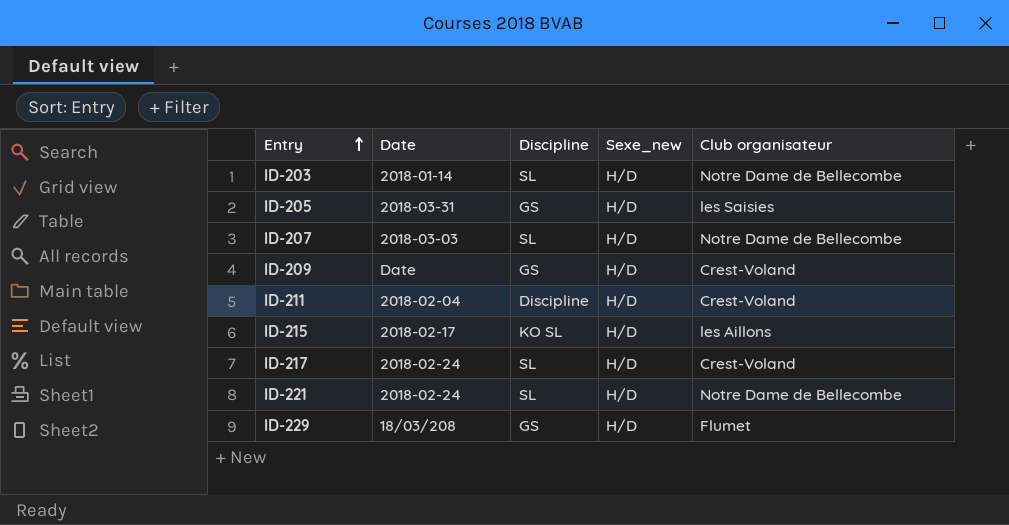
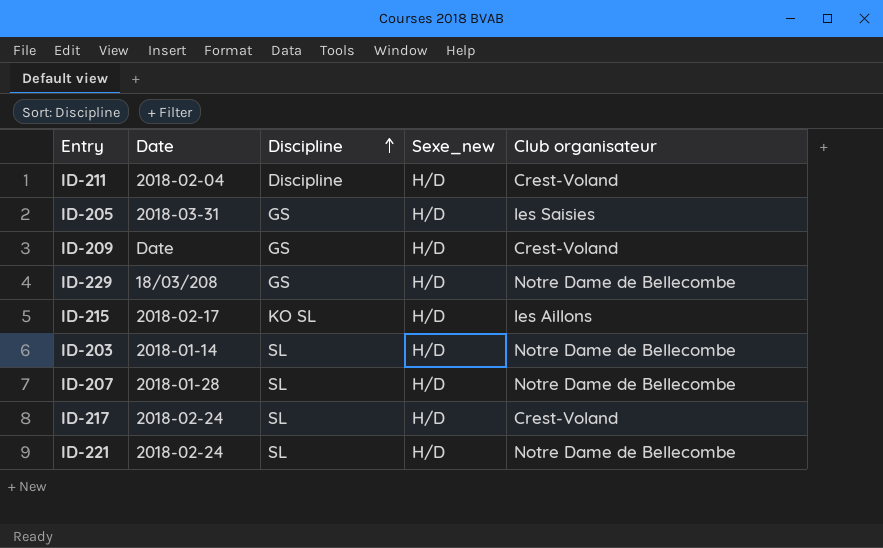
row order: Entry ascending -> Discipline ascending
ID-229 | Club organisateur: Flumet -> Notre Dame de Bellecombe
ID-207 | Date: 2018-03-03 -> 2018-01-28

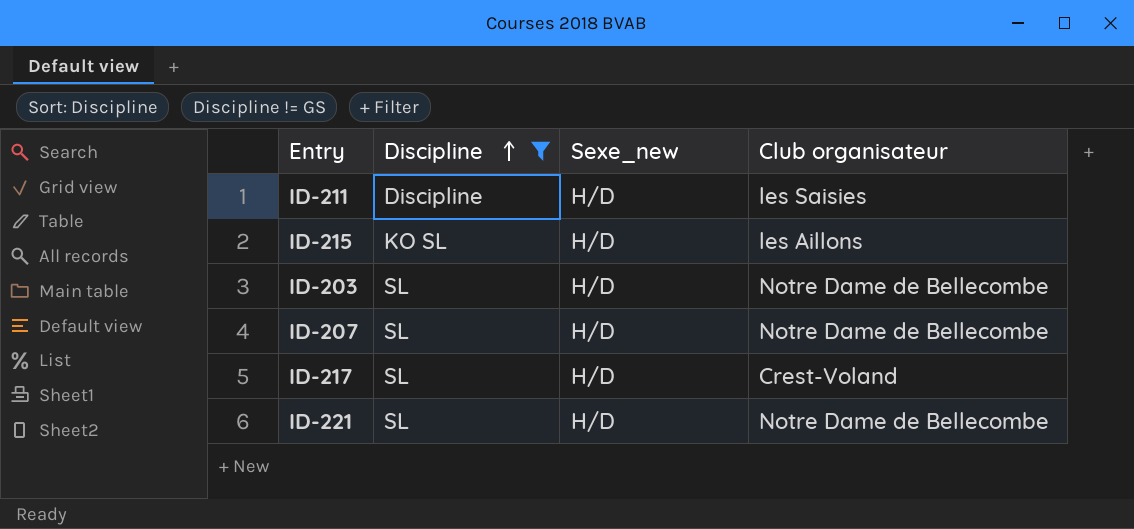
filter: none -> Discipline != GS
column Date | position: 2 -> none
ID-211 | Club organisateur: Crest-Voland -> les Saisies

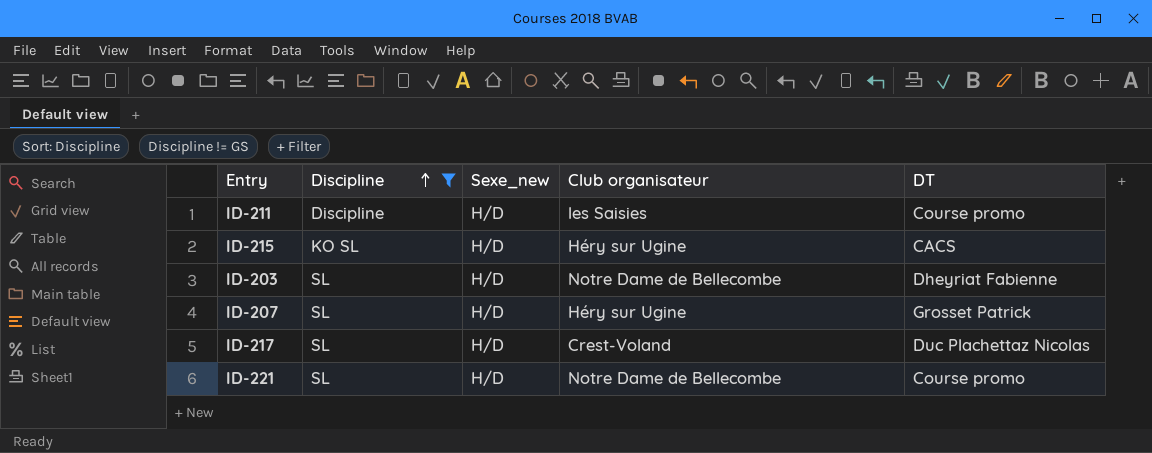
column DT | position: none -> 5
ID-215 | Club organisateur: les Aillons -> Héry sur Ugine
ID-207 | Club organisateur: Notre Dame de Bellecombe -> Héry sur Ugine

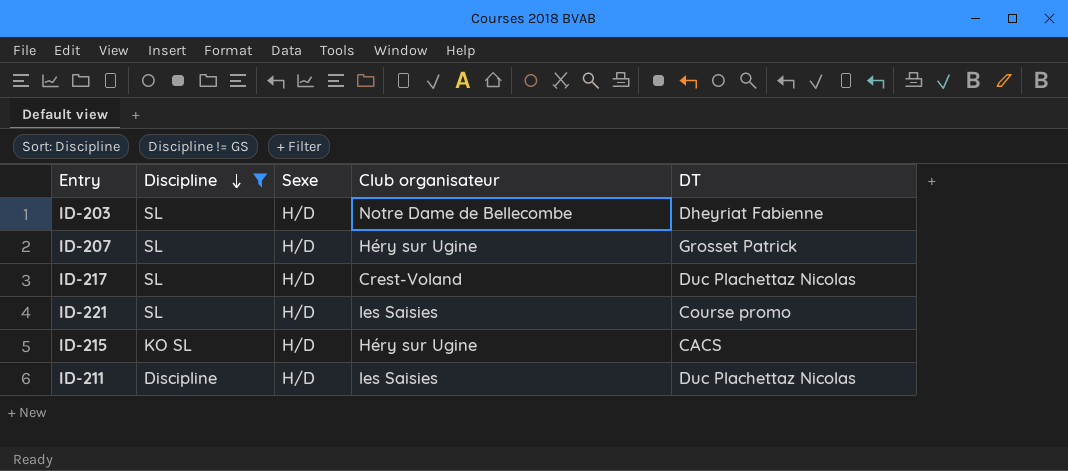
row order: Discipline ascending -> Discipline descending
column name: Sexe_new -> Sexe
ID-221 | Club organisateur: Notre Dame de Bellecombe -> les Saisies
ID-211 | DT: Course promo -> Duc Plachettaz Nicolas

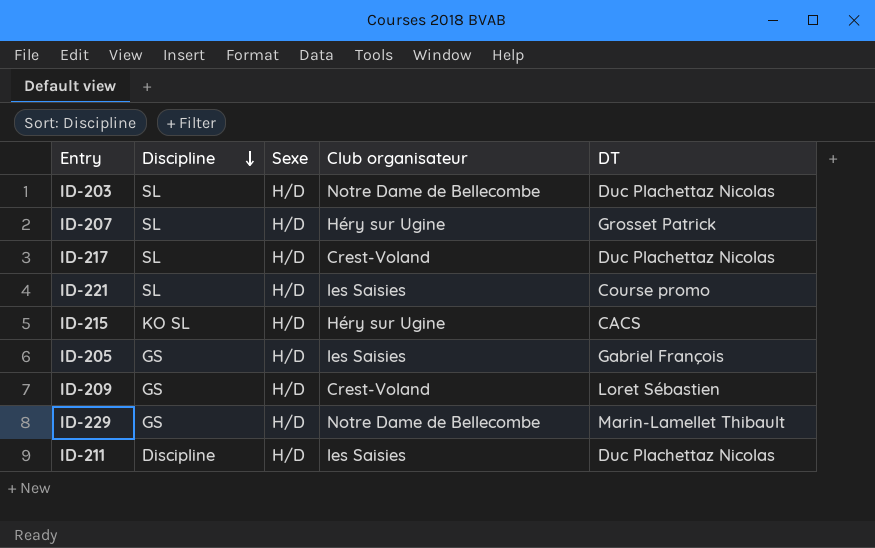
filter: Discipline != GS -> none
ID-203 | DT: Dheyriat Fabienne -> Duc Plachettaz Nicolas

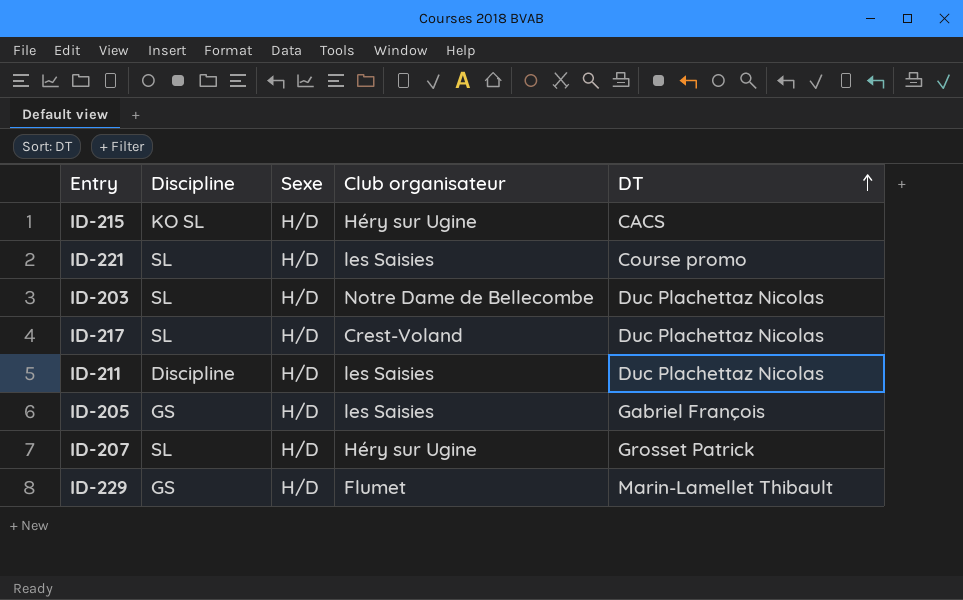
row order: Discipline descending -> DT ascending
row ID-209: GS | H/D | Crest-Voland | Loret Sébastien -> none
ID-229 | Club organisateur: Notre Dame de Bellecombe -> Flumet

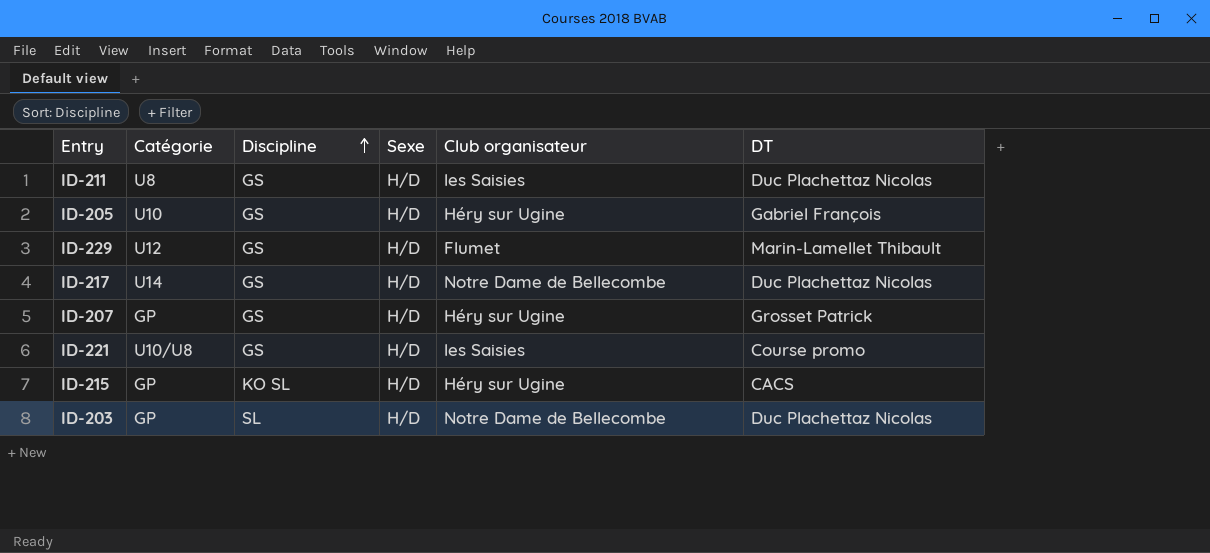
row order: DT ascending -> Discipline ascending
column Catégorie | position: none -> 2
ID-211 | Discipline: Discipline -> GS
ID-205 | Club organisateur: les Saisies -> Héry sur Ugine
ID-217 | Discipline: SL -> GS
ID-217 | Club organisateur: Crest-Voland -> Notre Dame de Bellecombe
ID-207 | Discipline: SL -> GS
ID-221 | Discipline: SL -> GS

